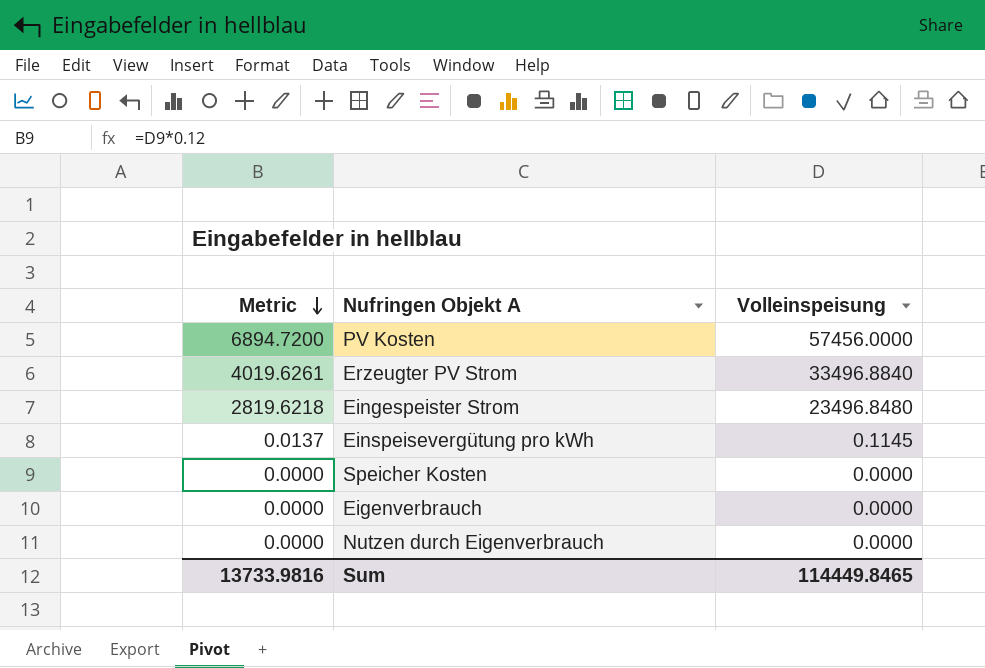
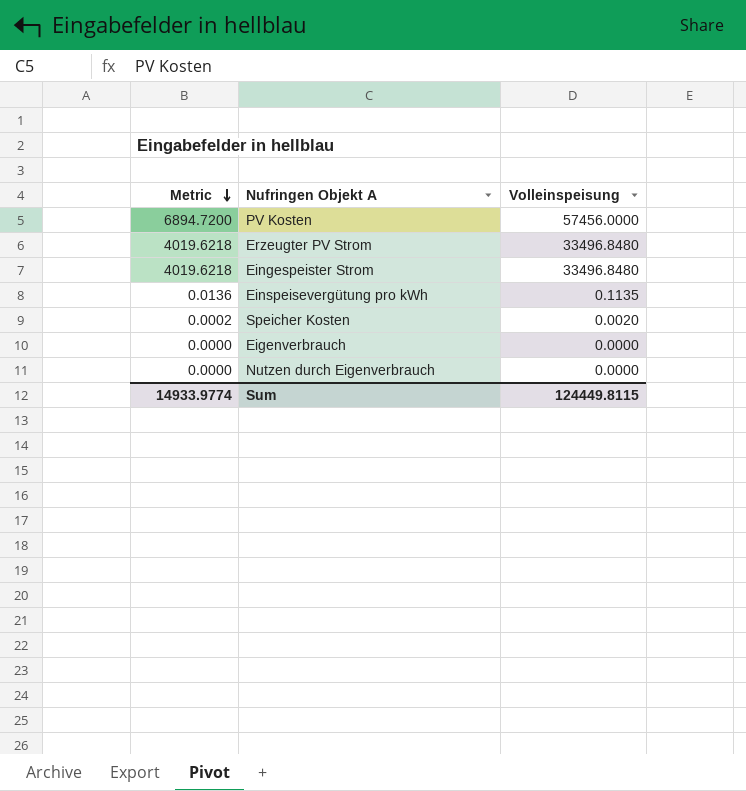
Erzeugter PV Strom | Metric: 4019.6261 -> 4019.6218
Erzeugter PV Strom | Volleinspeisung: 33496.8840 -> 33496.8480
Eingespeister Strom | Metric: 2819.6218 -> 4019.6218
Eingespeister Strom | Volleinspeisung: 23496.8480 -> 33496.8480
Einspeisevergütung pro kWh | Metric: 0.0137 -> 0.0136
Einspeisevergütung pro kWh | Volleinspeisung: 0.1145 -> 0.1135
Speicher Kosten | Metric: 0.0000 -> 0.0002
Speicher Kosten | Volleinspeisung: 0.0000 -> 0.0020
Sum | Metric: 13733.9816 -> 14933.9774
Sum | Volleinspeisung: 114449.8465 -> 124449.8115

